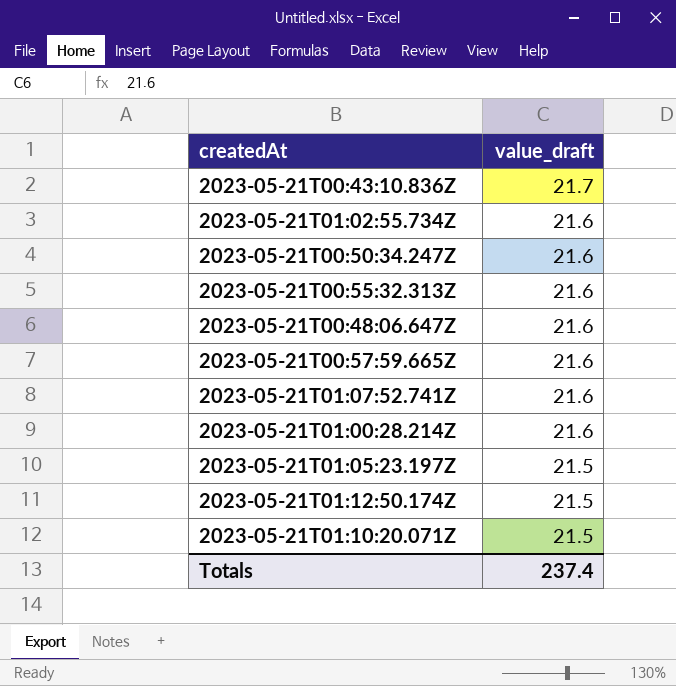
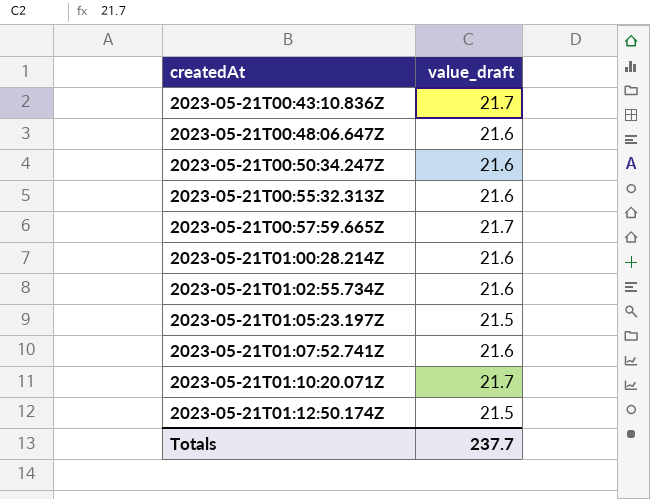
row order: value_draft descending -> createdAt ascending
2023-05-21T00:57:59.665Z | value_draft: 21.6 -> 21.7
2023-05-21T01:10:20.071Z | value_draft: 21.5 -> 21.7
Totals | value_draft: 237.4 -> 237.7

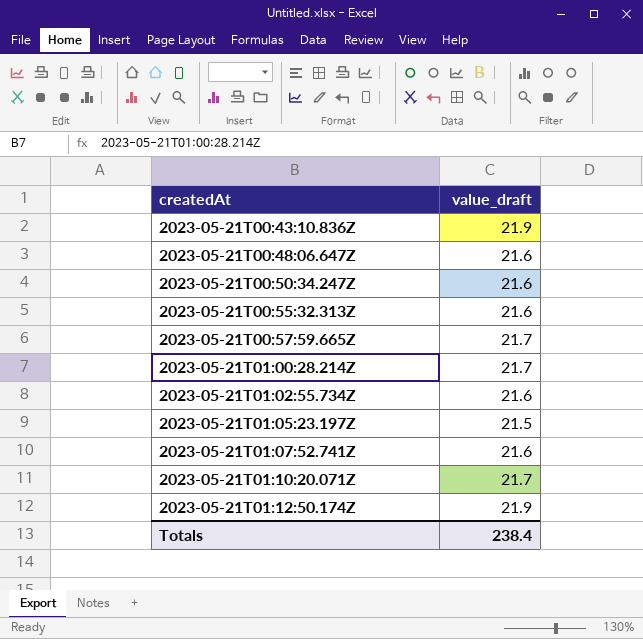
2023-05-21T00:43:10.836Z | value_draft: 21.7 -> 21.9
2023-05-21T01:00:28.214Z | value_draft: 21.6 -> 21.7
2023-05-21T01:12:50.174Z | value_draft: 21.5 -> 21.9
Totals | value_draft: 237.7 -> 238.4

